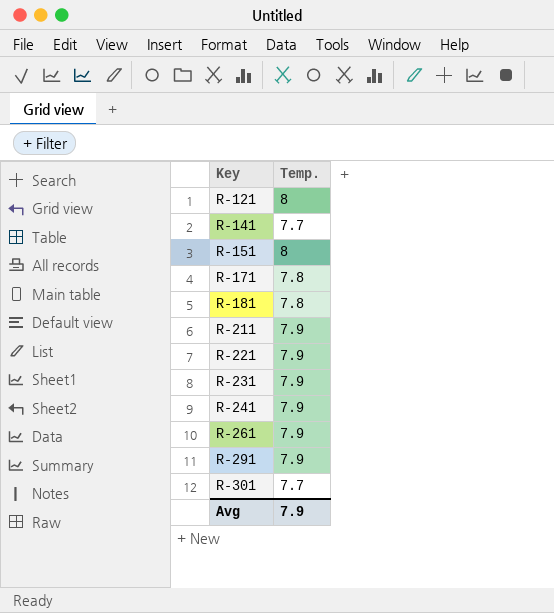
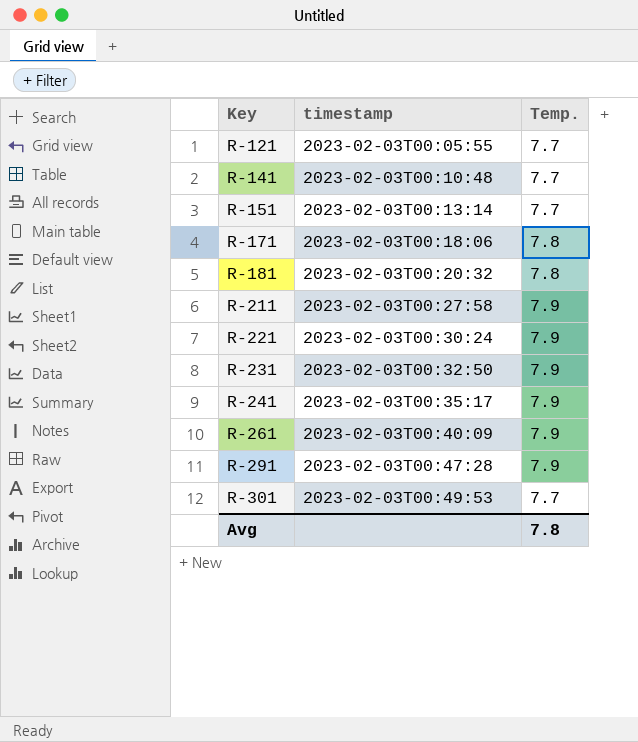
column timestamp | position: none -> 2
R-121 | Temp.: 8 -> 7.7
R-151 | Temp.: 8 -> 7.7
Avg | Temp.: 7.9 -> 7.8

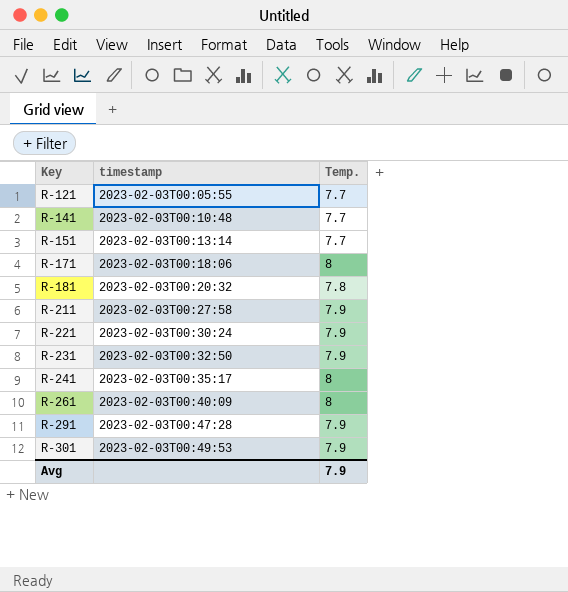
R-171 | Temp.: 7.8 -> 8
R-241 | Temp.: 7.9 -> 8
R-261 | Temp.: 7.9 -> 8
R-301 | Temp.: 7.7 -> 7.9
Avg | Temp.: 7.8 -> 7.9

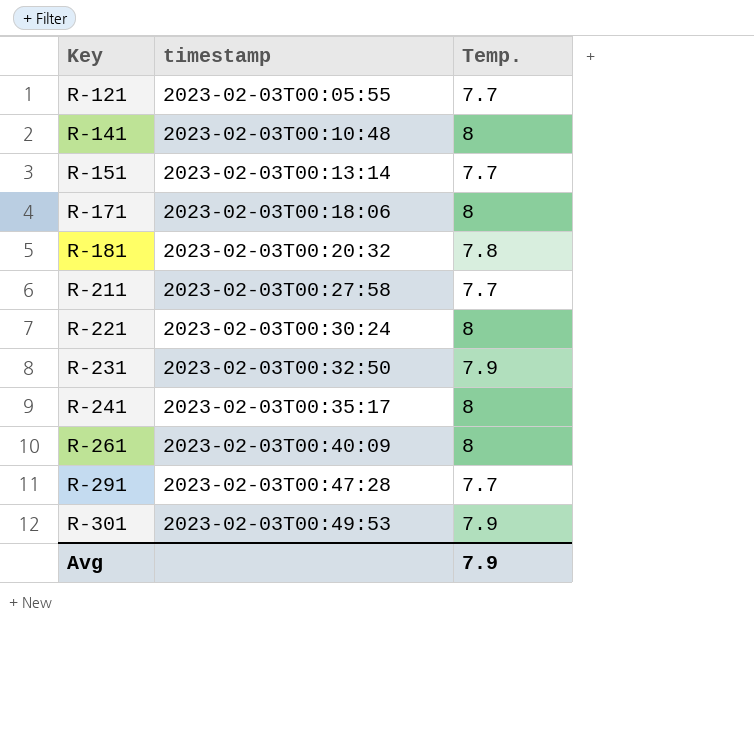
R-141 | Temp.: 7.7 -> 8
R-211 | Temp.: 7.9 -> 7.7
R-221 | Temp.: 7.9 -> 8
R-291 | Temp.: 7.9 -> 7.7

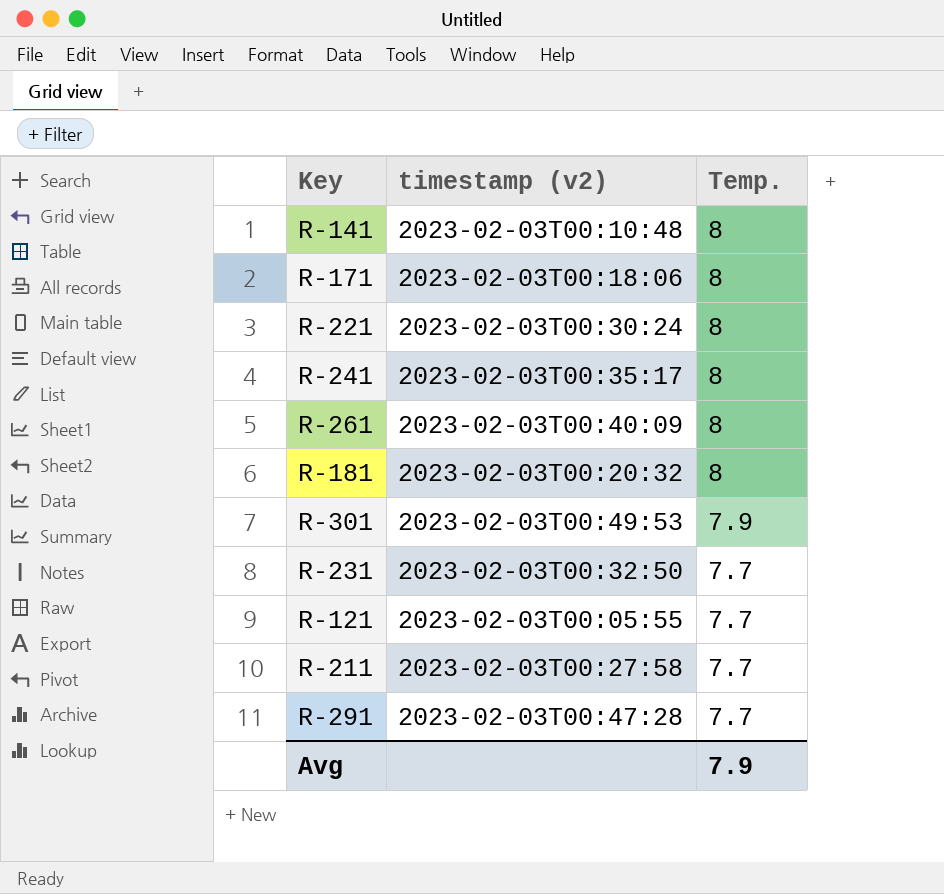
row order: Key ascending -> Temp. descending
column name: timestamp -> timestamp (v2)
row R-151: 2023-02-03T00:13:14 | 7.7 -> none
R-181 | Temp.: 7.8 -> 8
R-231 | Temp.: 7.9 -> 7.7

